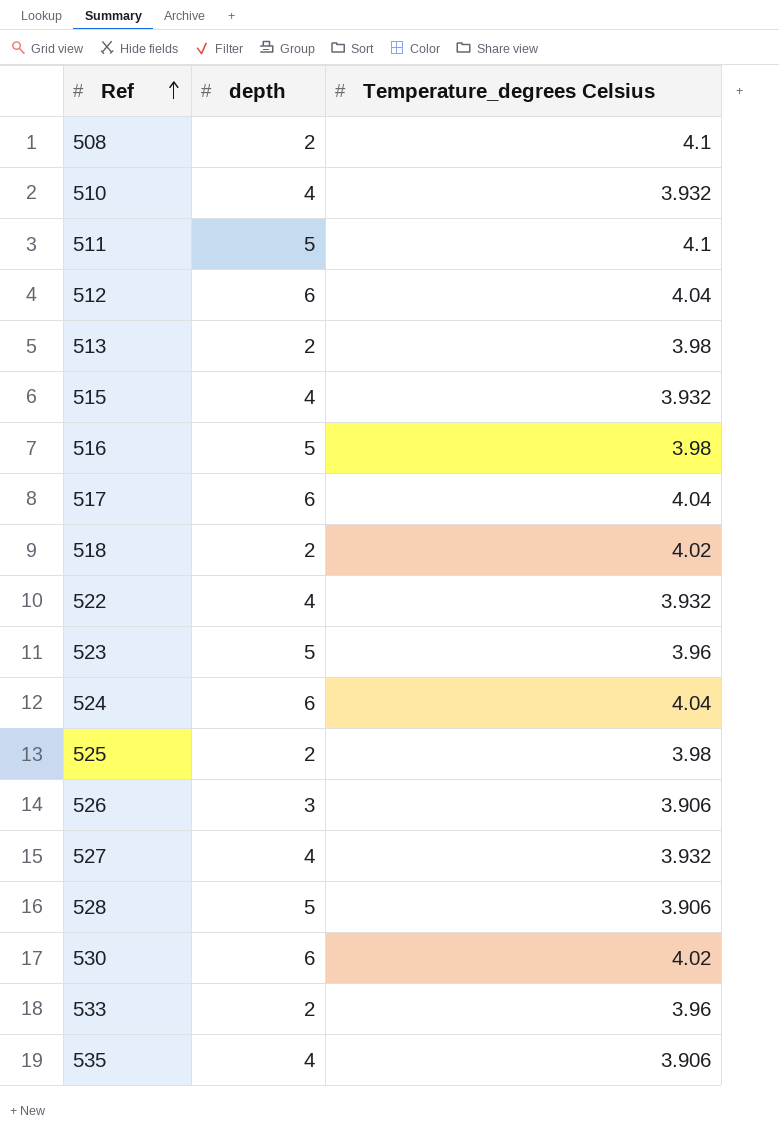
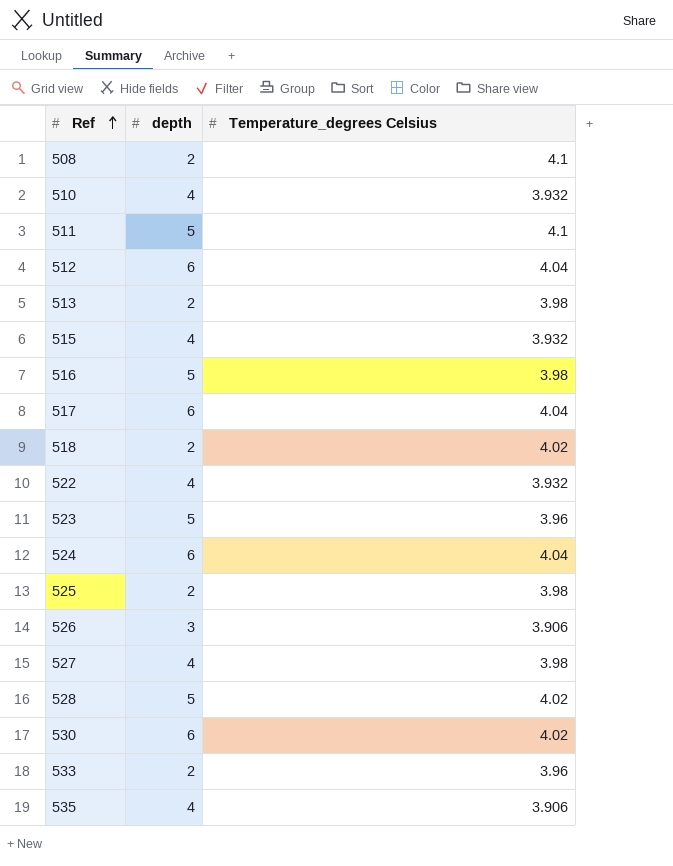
527 | Temperature_degrees Celsius: 3.932 -> 3.98
528 | Temperature_degrees Celsius: 3.906 -> 4.02

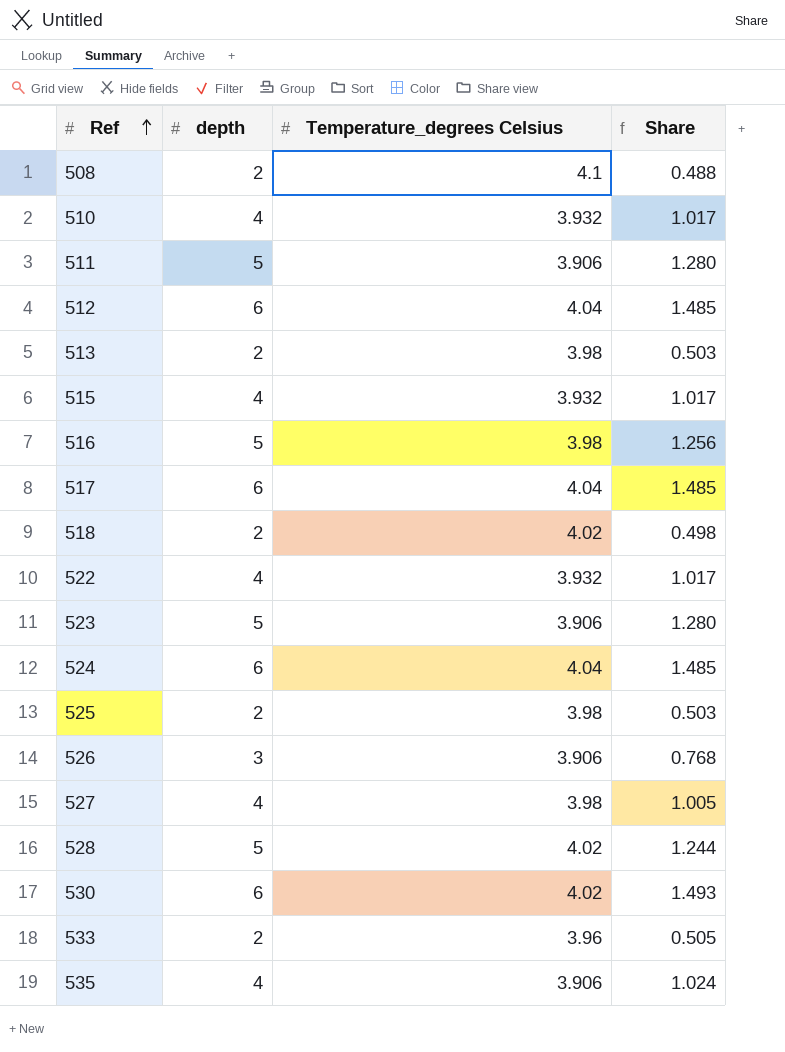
column Share | formula: none -> [depth] / [Temperature_degrees Celsius]
511 | Temperature_degrees Celsius: 4.1 -> 3.906
523 | Temperature_degrees Celsius: 3.96 -> 3.906

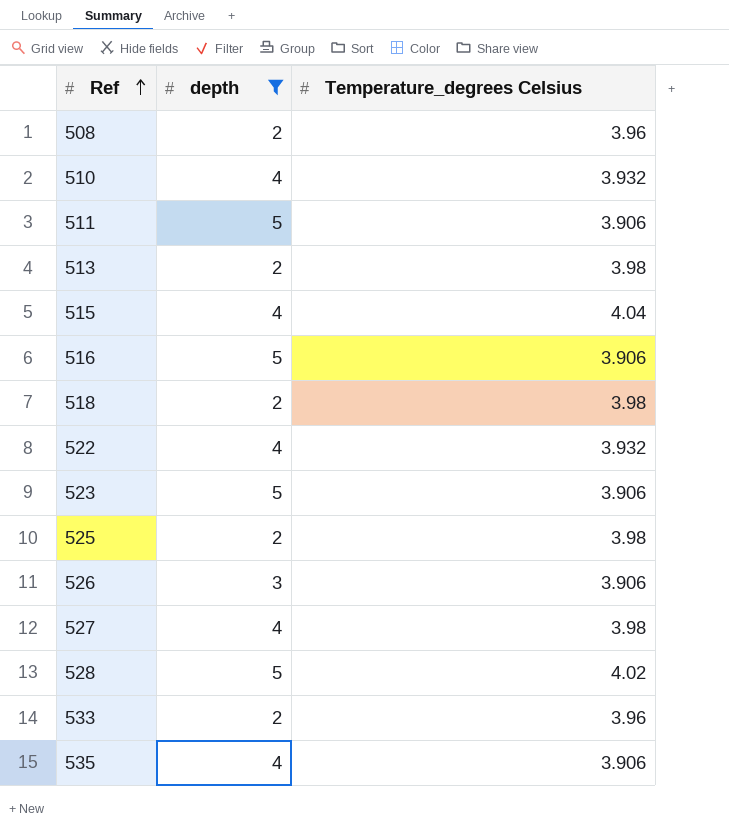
filter: none -> depth != 6
column Share | formula: [depth] / [Temperature_degrees Celsius] -> none
508 | Temperature_degrees Celsius: 4.1 -> 3.96
515 | Temperature_degrees Celsius: 3.932 -> 4.04
516 | Temperature_degrees Celsius: 3.98 -> 3.906
518 | Temperature_degrees Celsius: 4.02 -> 3.98

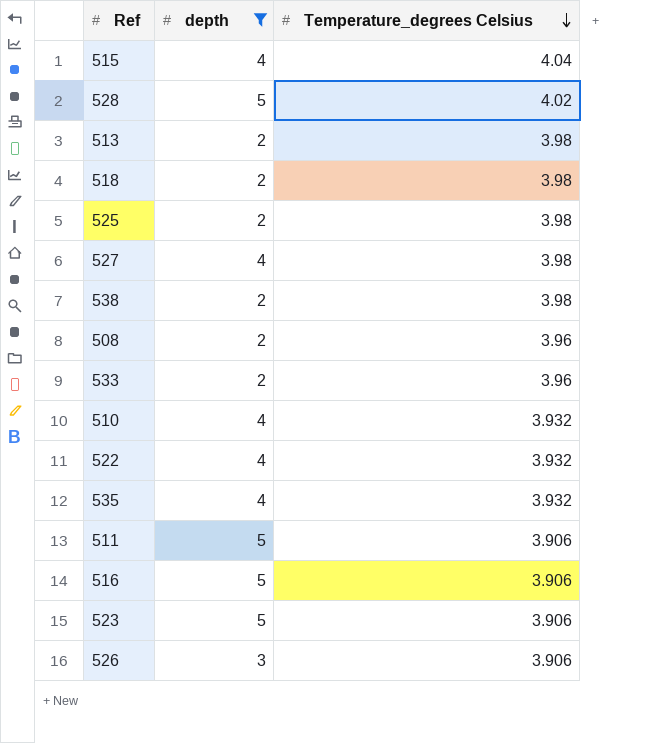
row order: Ref ascending -> Temperature_degrees Celsius descending
row 538: none -> 2 | 3.98
535 | Temperature_degrees Celsius: 3.906 -> 3.932

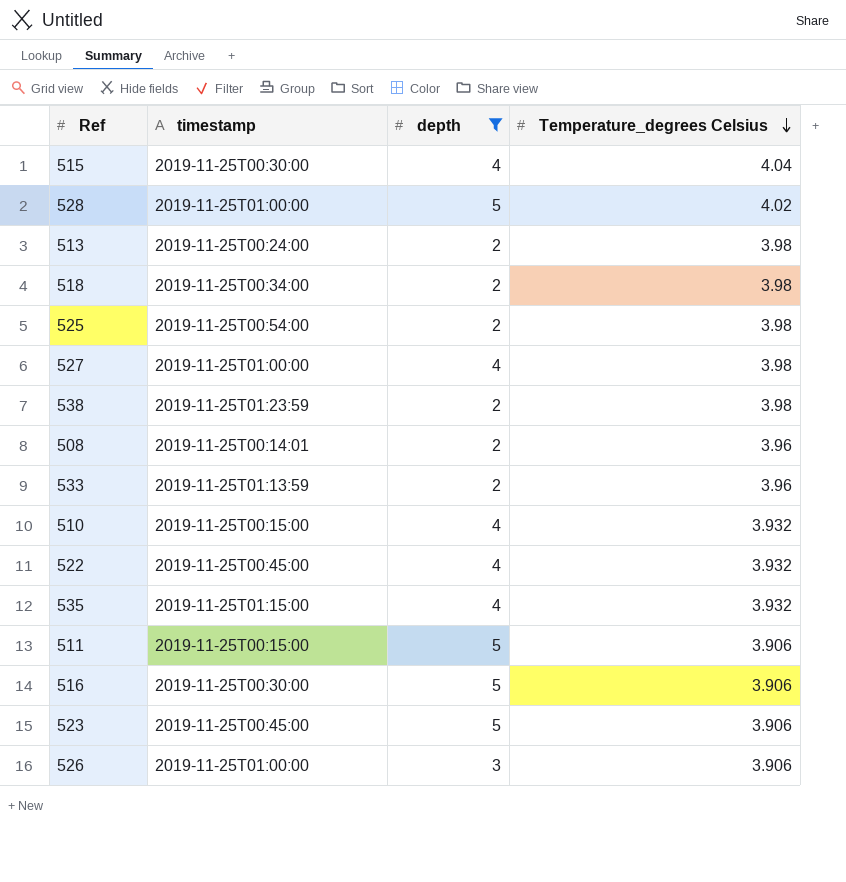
column timestamp | position: none -> 2

